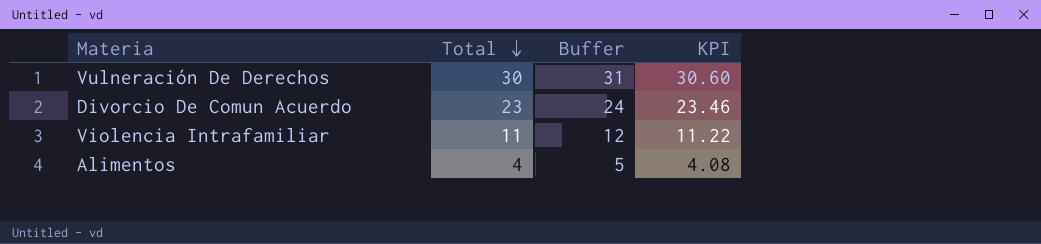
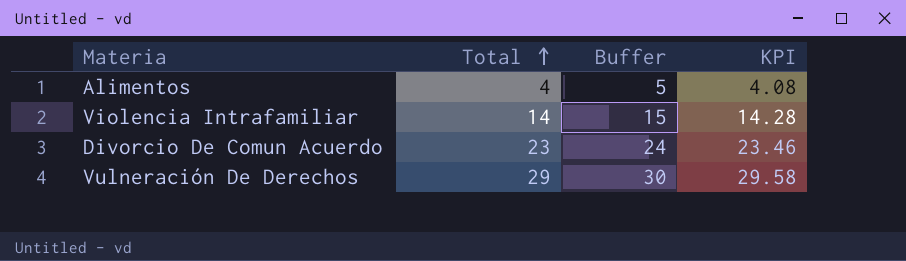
row order: Total descending -> Total ascending
Violencia Intrafamiliar | Total: 11 -> 14
Violencia Intrafamiliar | Buffer: 12 -> 15
Violencia Intrafamiliar | KPI: 11.22 -> 14.28
Vulneración De Derechos | Total: 30 -> 29
Vulneración De Derechos | Buffer: 31 -> 30
Vulneración De Derechos | KPI: 30.60 -> 29.58

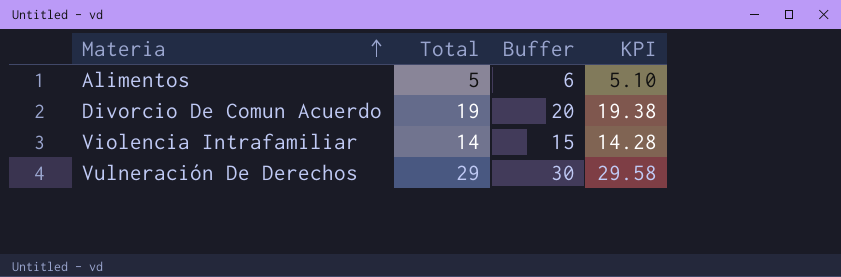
row order: Total ascending -> Materia ascending
Alimentos | Total: 4 -> 5
Alimentos | Buffer: 5 -> 6
Alimentos | KPI: 4.08 -> 5.10
Divorcio De Comun Acuerdo | Total: 23 -> 19
Divorcio De Comun Acuerdo | Buffer: 24 -> 20
Divorcio De Comun Acuerdo | KPI: 23.46 -> 19.38

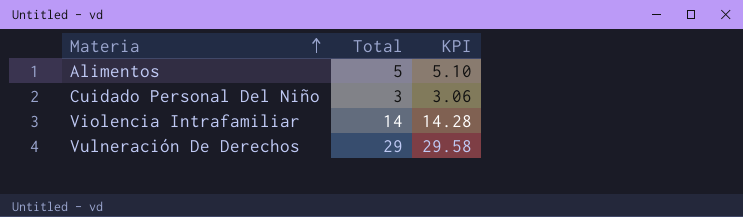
column Buffer | formula: [Total] + 1 -> none
row Divorcio De Comun Acuerdo: 19 | 20 | 19.38 -> none
row Cuidado Personal Del Niño: none -> 3 | 3.06

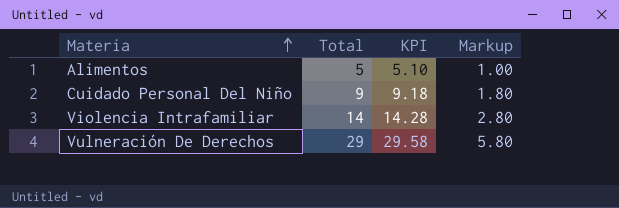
column Markup | formula: none -> [Total] * 0.2
Cuidado Personal Del Niño | Total: 3 -> 9
Cuidado Personal Del Niño | KPI: 3.06 -> 9.18

